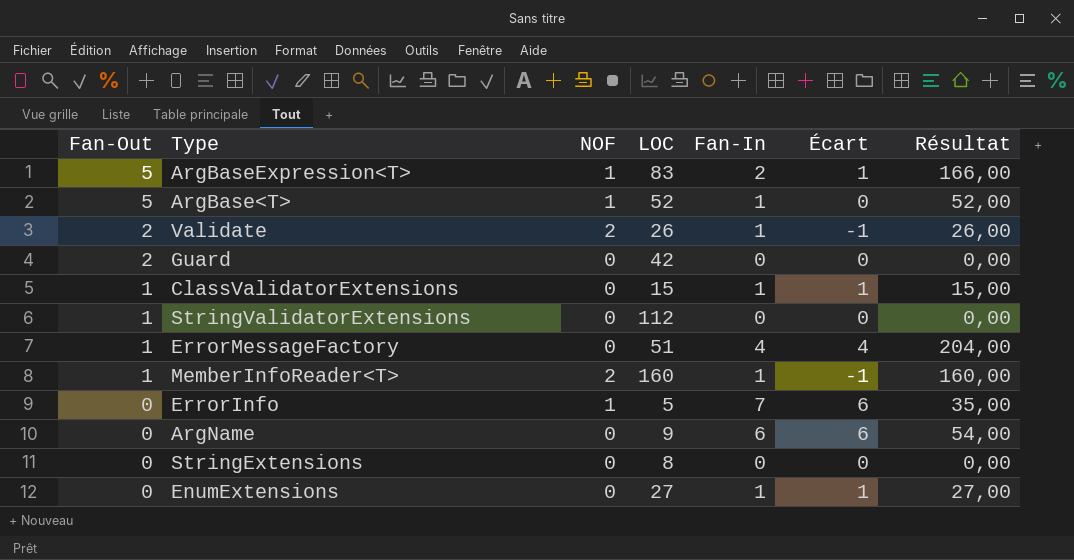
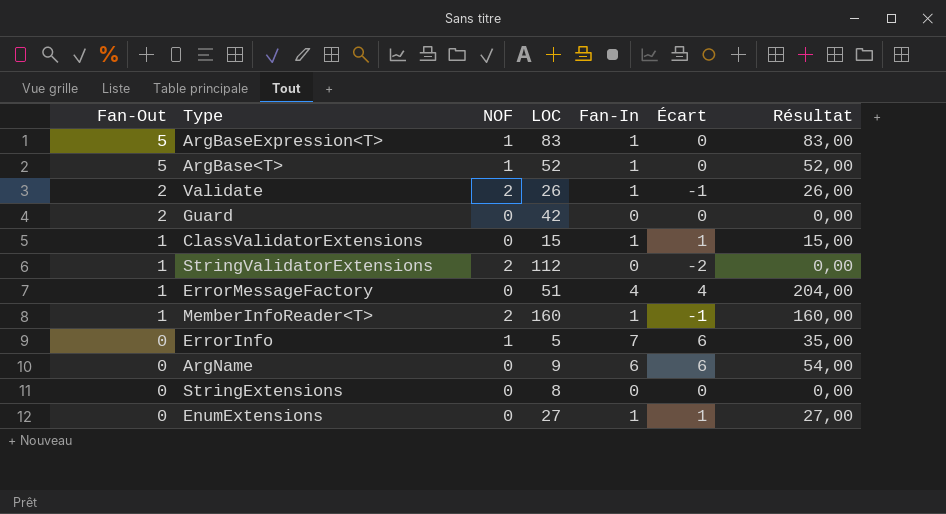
ArgBaseExpression<T> | Fan-In: 2 -> 1
ArgBaseExpression<T> | Écart: 1 -> 0
ArgBaseExpression<T> | Résultat: 166,00 -> 83,00
StringValidatorExtensions | NOF: 0 -> 2
StringValidatorExtensions | Écart: 0 -> -2

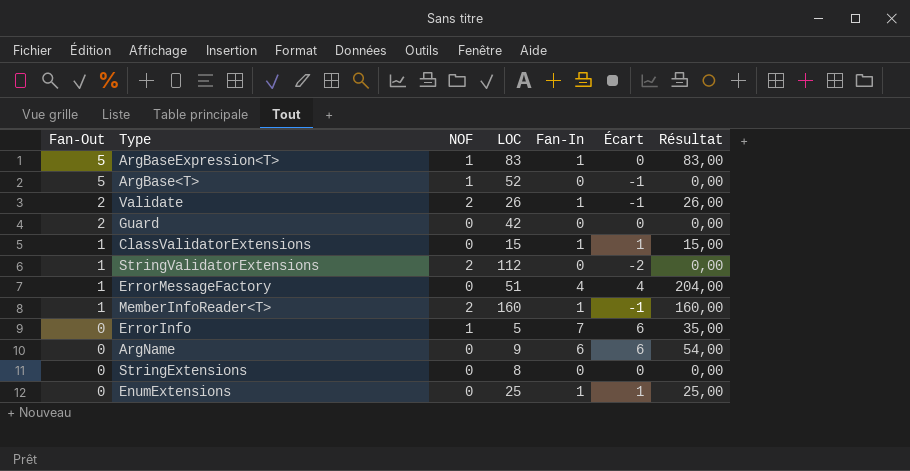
ArgBase<T> | Fan-In: 1 -> 0
ArgBase<T> | Écart: 0 -> -1
ArgBase<T> | Résultat: 52,00 -> 0,00
EnumExtensions | LOC: 27 -> 25
EnumExtensions | Résultat: 27,00 -> 25,00

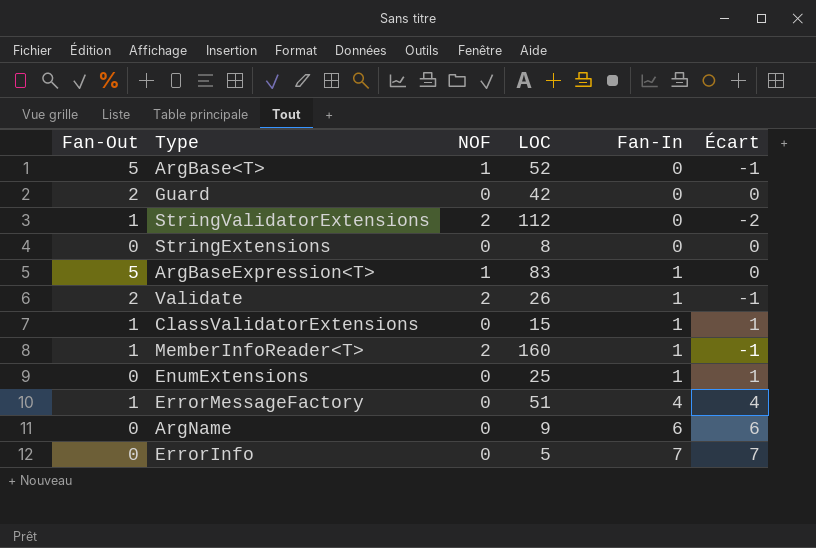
row order: Fan-Out descending -> Fan-In ascending
column Résultat | formula: [LOC] * [Fan-In] -> none
ErrorInfo | NOF: 1 -> 0
ErrorInfo | Écart: 6 -> 7

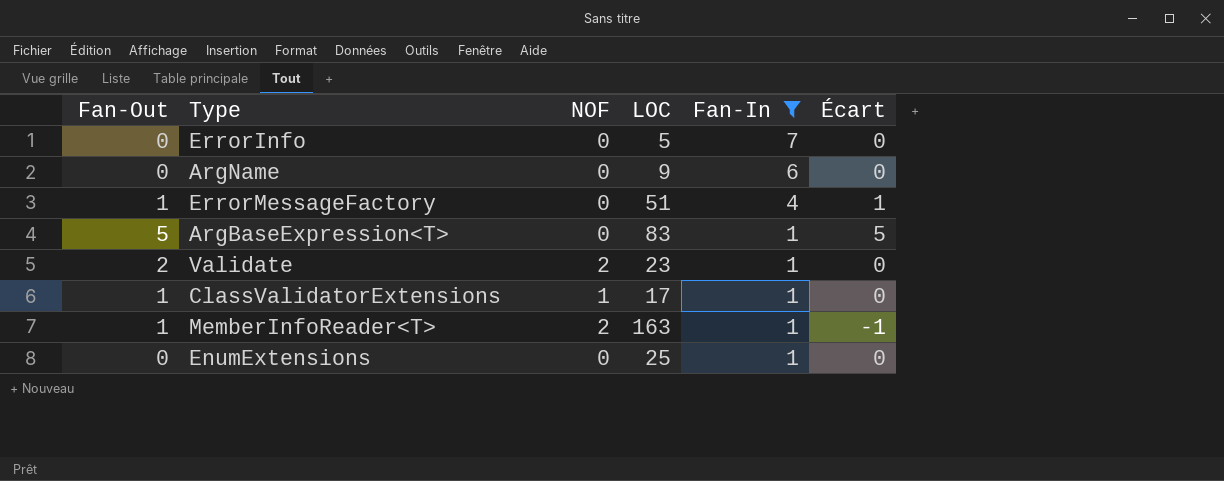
filter: none -> Fan-In != 0
row order: Fan-In ascending -> Fan-In descending
column Écart | formula: [Fan-In] - [NOF] -> [Fan-Out] - [NOF]
ArgBaseExpression<T> | NOF: 1 -> 0
Validate | LOC: 26 -> 23
ClassValidatorExtensions | NOF: 0 -> 1
ClassValidatorExtensions | LOC: 15 -> 17
MemberInfoReader<T> | LOC: 160 -> 163

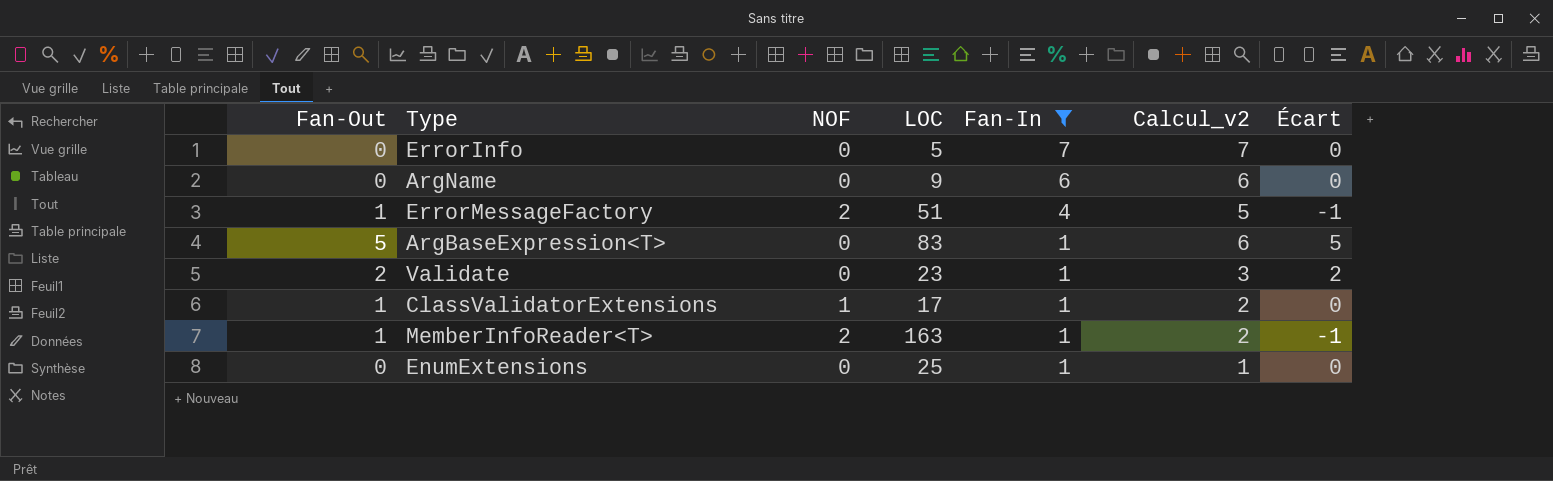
column Calcul_v2 | formula: none -> [Fan-Out] + [Fan-In]
ErrorMessageFactory | NOF: 0 -> 2
ErrorMessageFactory | Écart: 1 -> -1
Validate | NOF: 2 -> 0
Validate | Écart: 0 -> 2

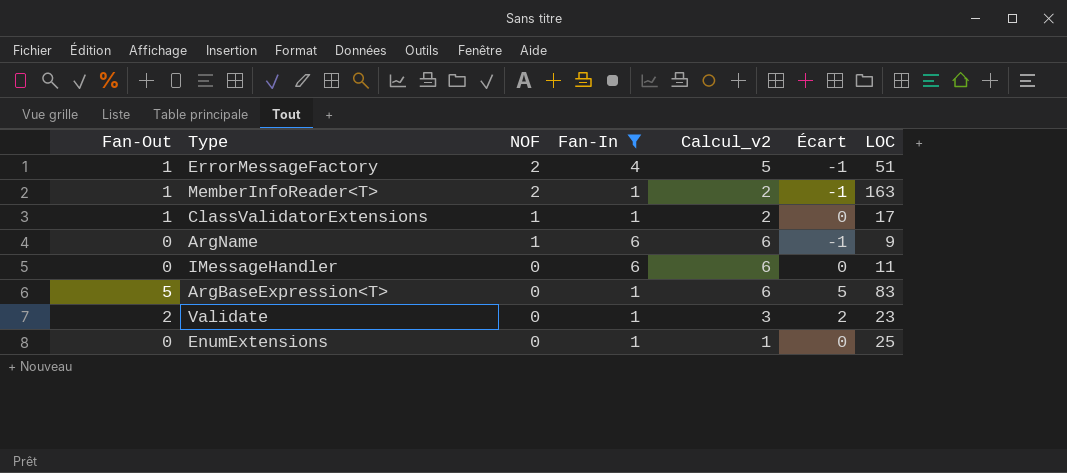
row order: Fan-In descending -> NOF descending
column LOC | position: 4 -> 7
row ErrorInfo: 0 | 0 | 5 | 7 | 7 | 0 -> none
ArgName | NOF: 0 -> 1
ArgName | Écart: 0 -> -1
row IMessageHandler: none -> 0 | 0 | 6 | 6 | 0 | 11

